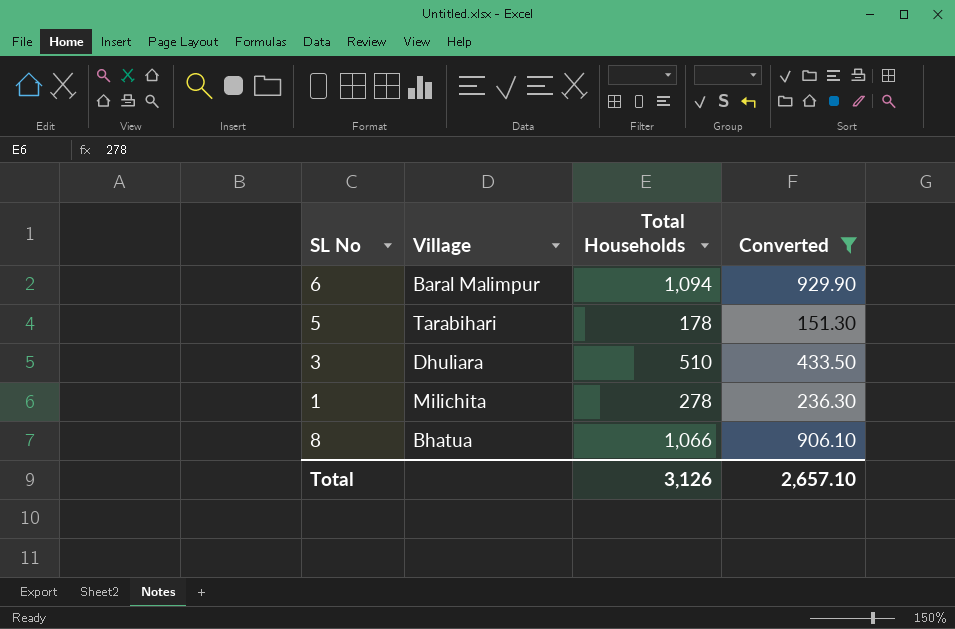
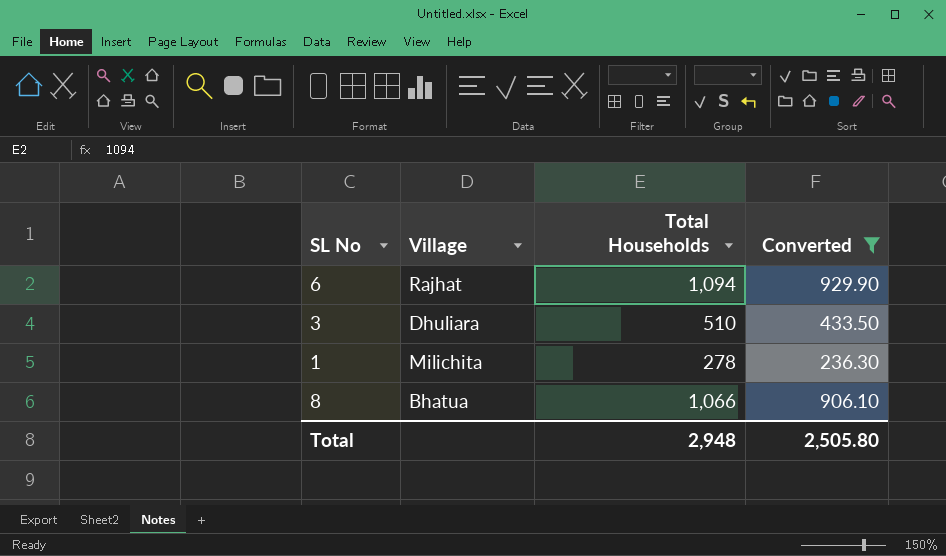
row 5: Tarabihari | 178 | 151.30 -> none
6 | Village: Baral Malimpur -> Rajhat
Total | Total Households: 3,126 -> 2,948
Total | Converted: 2,657.10 -> 2,505.80

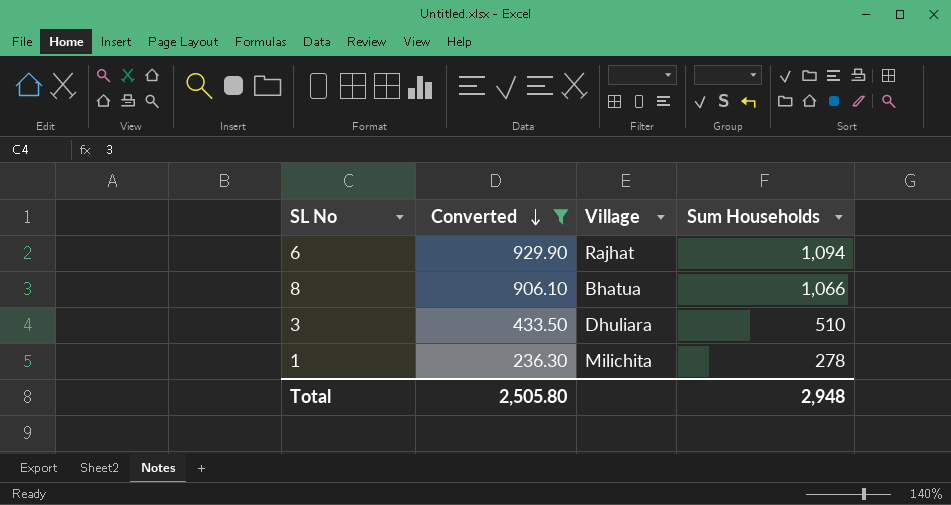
row order: none -> Converted descending
column Converted | position: 4 -> 2
column name: Total Households -> Sum Households

